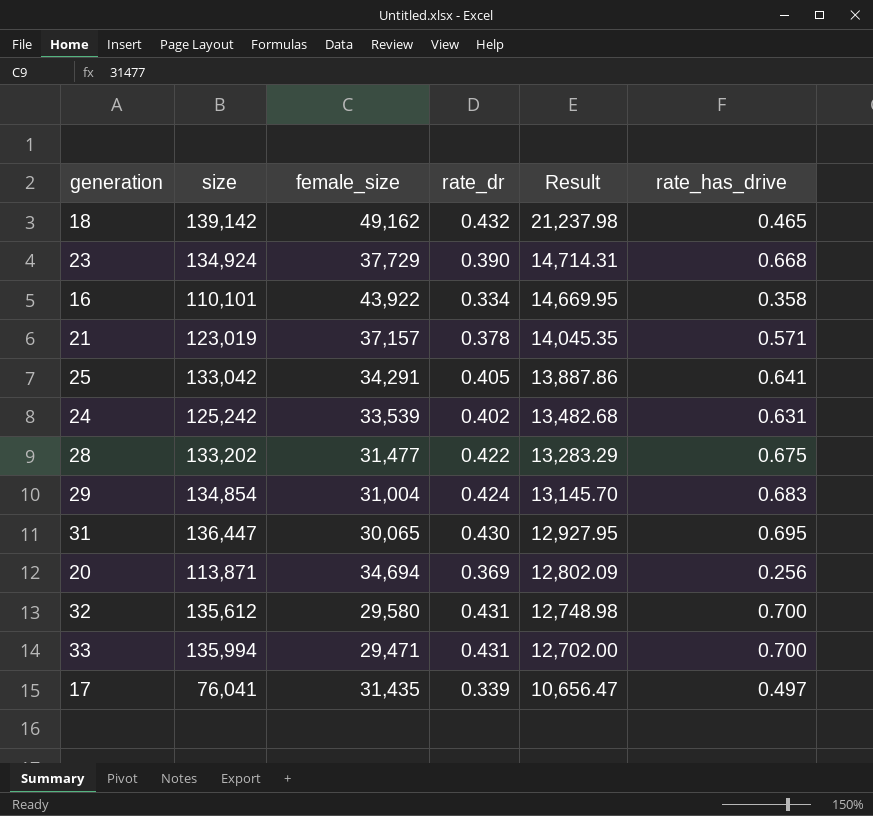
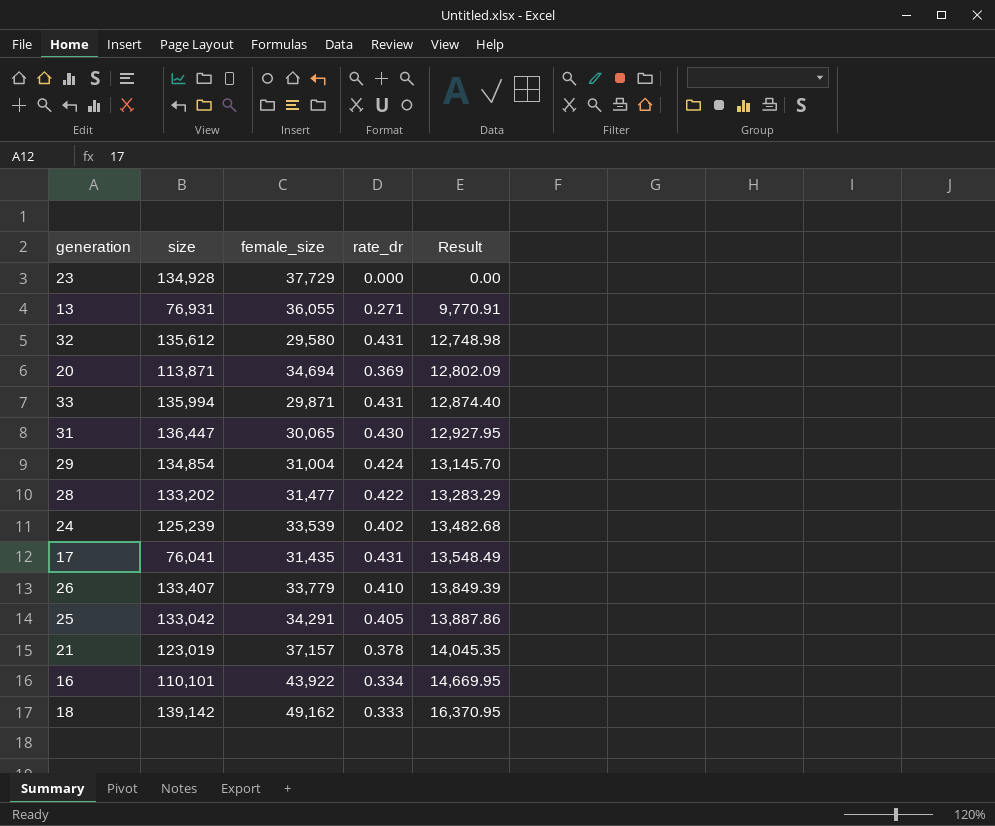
row order: Result descending -> Result ascending
column rate_has_drive | position: 6 -> none
23 | size: 134,924 -> 134,928
23 | rate_dr: 0.390 -> 0.000
23 | Result: 14,714.31 -> 0.00
row 13: none -> 76,931 | 36,055 | 0.271 | 9,770.91
33 | female_size: 29,471 -> 29,871
33 | Result: 12,702.00 -> 12,874.40
24 | size: 125,242 -> 125,239
17 | rate_dr: 0.339 -> 0.431
17 | Result: 10,656.47 -> 13,548.49
row 26: none -> 133,407 | 33,779 | 0.410 | 13,849.39
18 | rate_dr: 0.432 -> 0.333
18 | Result: 21,237.98 -> 16,370.95

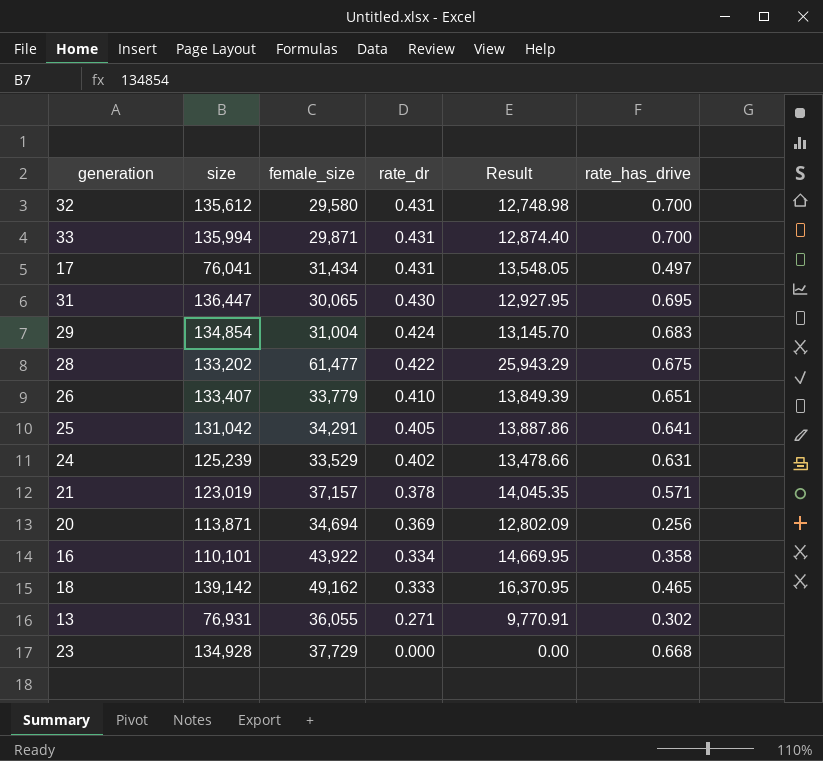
row order: Result ascending -> rate_dr descending
column rate_has_drive | position: none -> 6
17 | female_size: 31,435 -> 31,434
17 | Result: 13,548.49 -> 13,548.05
28 | female_size: 31,477 -> 61,477
28 | Result: 13,283.29 -> 25,943.29
25 | size: 133,042 -> 131,042
24 | female_size: 33,539 -> 33,529
24 | Result: 13,482.68 -> 13,478.66

